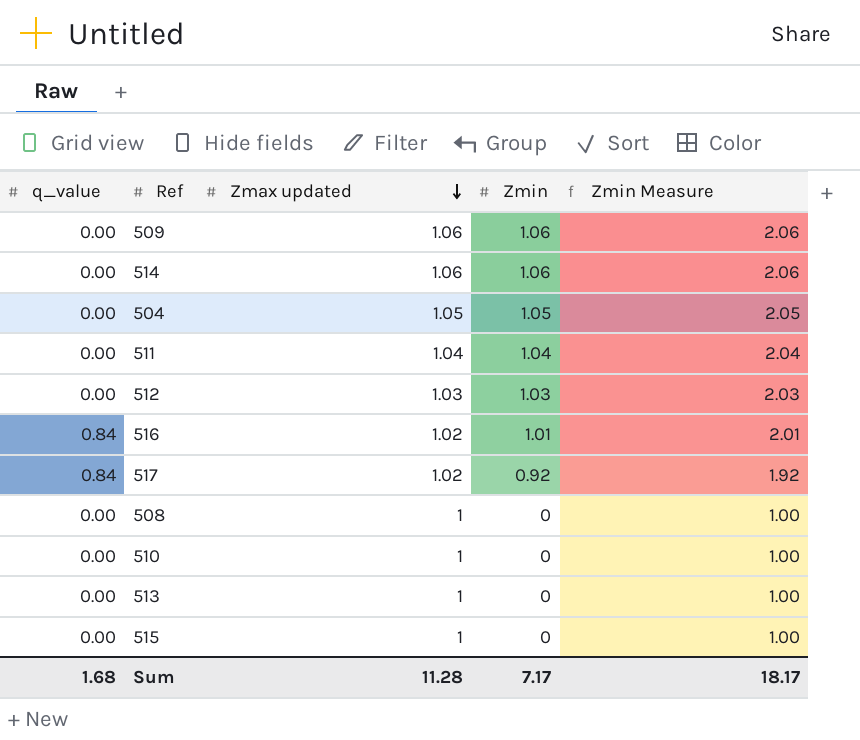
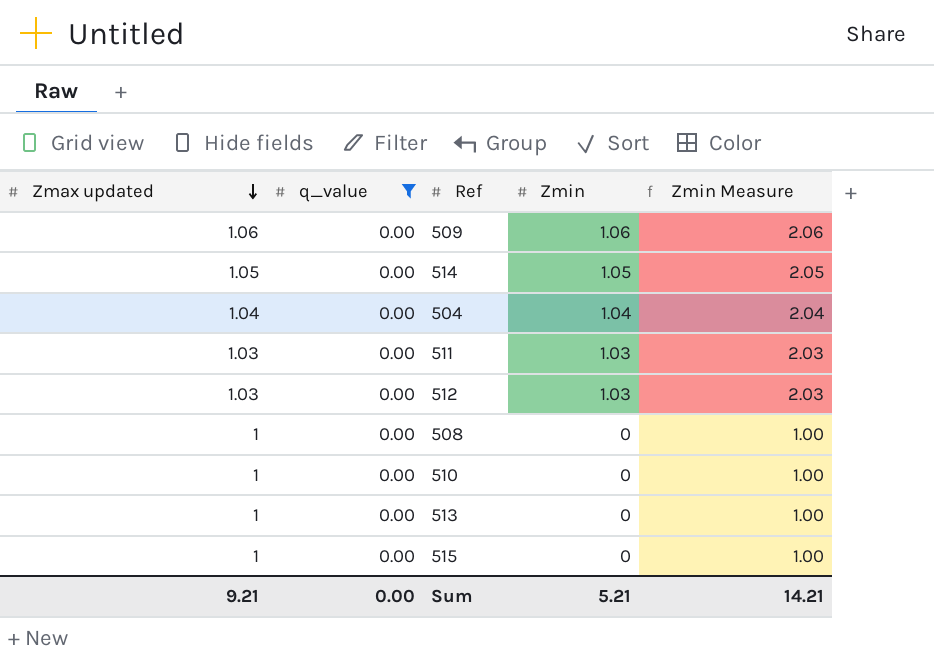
filter: none -> q_value = 0.00
column Zmax updated | position: 3 -> 1
514 | Zmax updated: 1.06 -> 1.05
514 | Zmin: 1.06 -> 1.05
514 | Zmin Measure: 2.06 -> 2.05
504 | Zmax updated: 1.05 -> 1.04
504 | Zmin: 1.05 -> 1.04
504 | Zmin Measure: 2.05 -> 2.04
511 | Zmax updated: 1.04 -> 1.03
511 | Zmin: 1.04 -> 1.03
511 | Zmin Measure: 2.04 -> 2.03
Sum | Zmax updated: 11.28 -> 9.21
Sum | q_value: 1.68 -> 0.00
Sum | Zmin: 7.17 -> 5.21
Sum | Zmin Measure: 18.17 -> 14.21

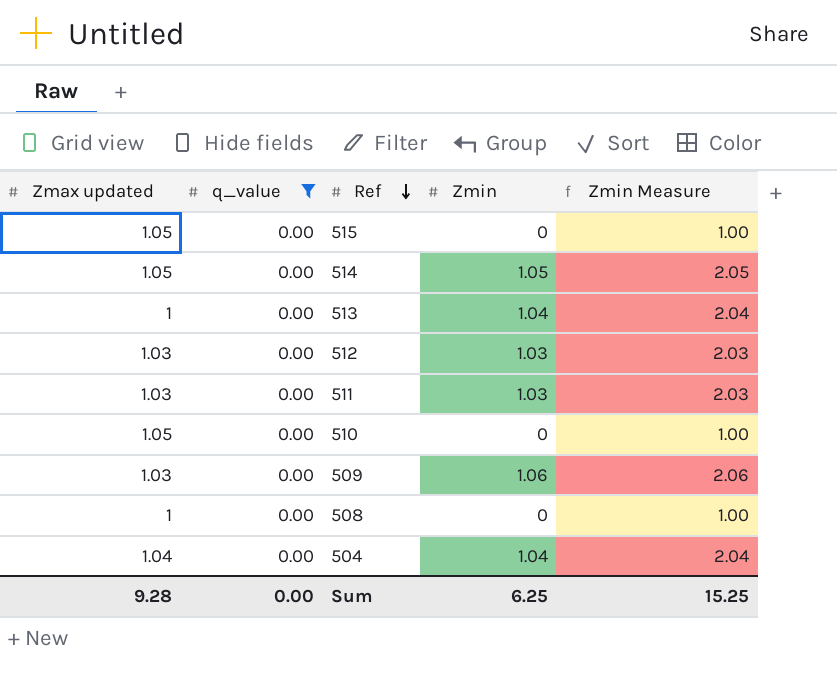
row order: Zmax updated descending -> Ref descending
515 | Zmax updated: 1 -> 1.05
513 | Zmin: 0 -> 1.04
513 | Zmin Measure: 1.00 -> 2.04
510 | Zmax updated: 1 -> 1.05
509 | Zmax updated: 1.06 -> 1.03
Sum | Zmax updated: 9.21 -> 9.28
Sum | Zmin: 5.21 -> 6.25
Sum | Zmin Measure: 14.21 -> 15.25

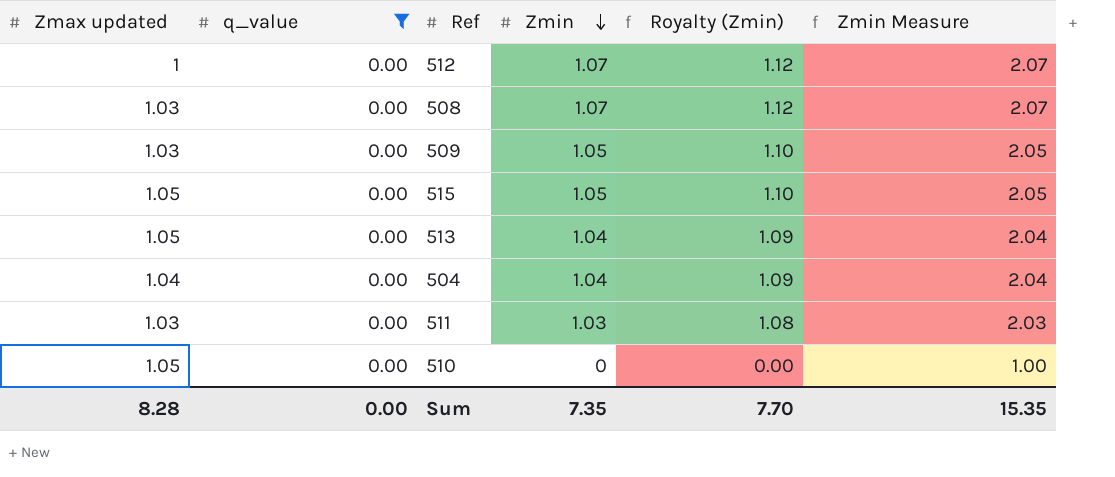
row order: Ref descending -> Zmin descending
column Royalty (Zmin) | formula: none -> [Zmin] * 1.05
row 514: 1.05 | 0.00 | 1.05 | 2.05 -> none
512 | Zmax updated: 1.03 -> 1
512 | Zmin: 1.03 -> 1.07
512 | Zmin Measure: 2.03 -> 2.07
508 | Zmax updated: 1 -> 1.03
508 | Zmin: 0 -> 1.07
508 | Zmin Measure: 1.00 -> 2.07
509 | Zmin: 1.06 -> 1.05
509 | Zmin Measure: 2.06 -> 2.05
515 | Zmin: 0 -> 1.05
515 | Zmin Measure: 1.00 -> 2.05
513 | Zmax updated: 1 -> 1.05
Sum | Zmax updated: 9.28 -> 8.28
Sum | Zmin: 6.25 -> 7.35
Sum | Zmin Measure: 15.25 -> 15.35

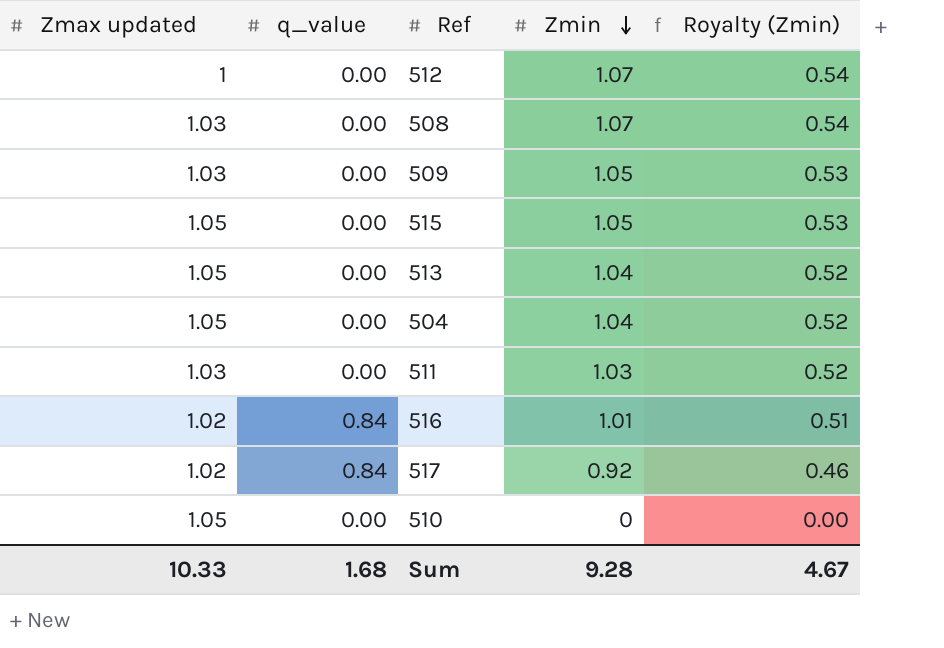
filter: q_value = 0.00 -> none
column Zmin Measure | formula: [Zmin] + 1 -> none
column Royalty (Zmin) | formula: [Zmin] * 1.05 -> [Zmin] * 0.5
504 | Zmax updated: 1.04 -> 1.05
Sum | Zmax updated: 8.28 -> 10.33
Sum | q_value: 0.00 -> 1.68
Sum | Zmin: 7.35 -> 9.28
Sum | Royalty (Zmin): 7.70 -> 4.67

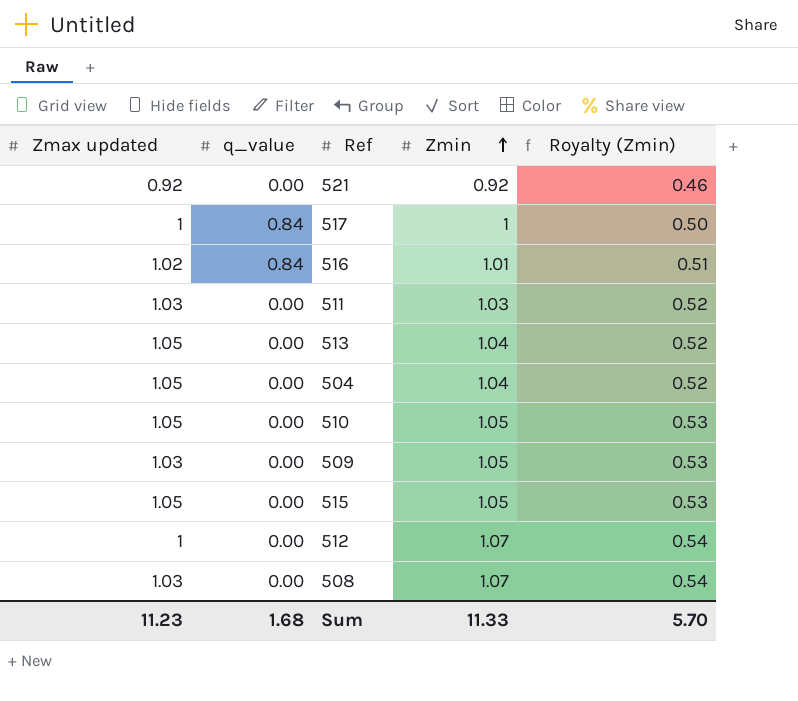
row order: Zmin descending -> Zmin ascending
row 521: none -> 0.92 | 0.00 | 0.92 | 0.46
517 | Zmax updated: 1.02 -> 1
517 | Zmin: 0.92 -> 1
517 | Royalty (Zmin): 0.46 -> 0.50
510 | Zmin: 0 -> 1.05
510 | Royalty (Zmin): 0.00 -> 0.53
Sum | Zmax updated: 10.33 -> 11.23
Sum | Zmin: 9.28 -> 11.33
Sum | Royalty (Zmin): 4.67 -> 5.70

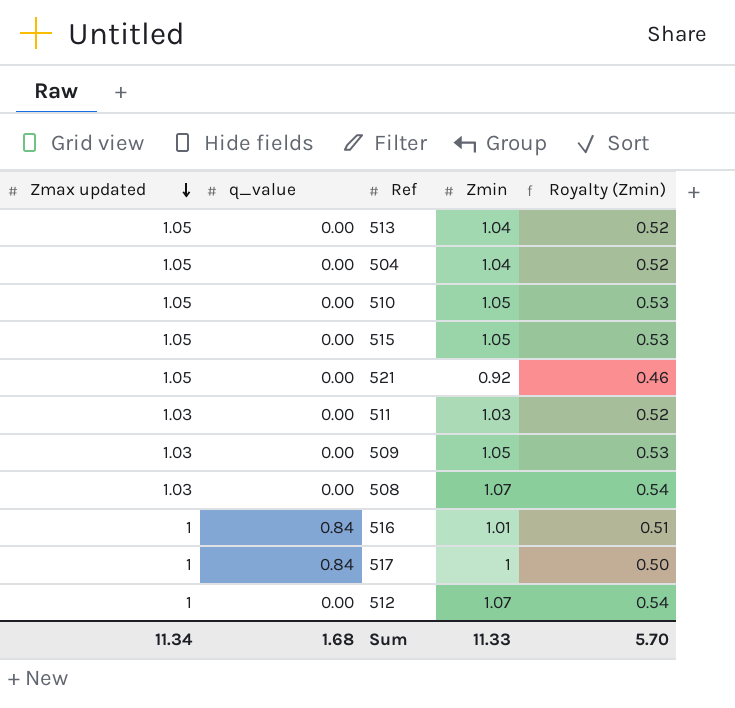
row order: Zmin ascending -> Zmax updated descending
521 | Zmax updated: 0.92 -> 1.05
516 | Zmax updated: 1.02 -> 1
Sum | Zmax updated: 11.23 -> 11.34

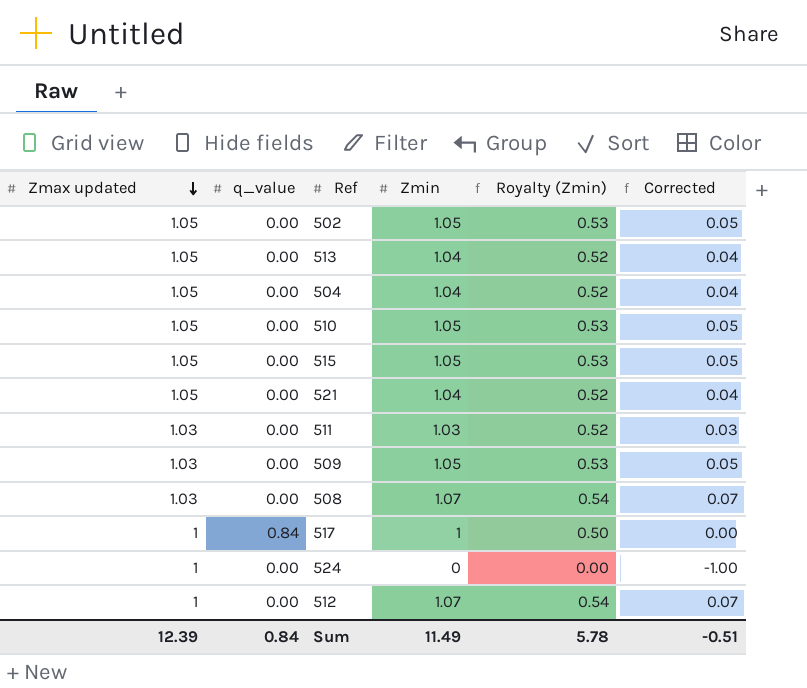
column Corrected | formula: none -> [Zmin] - 1
row 516: 1 | 0.84 | 1.01 | 0.51 -> none
row 502: none -> 1.05 | 0.00 | 1.05 | 0.53 | 0.05
521 | Zmin: 0.92 -> 1.04
521 | Royalty (Zmin): 0.46 -> 0.52
row 524: none -> 1 | 0.00 | 0 | 0.00 | -1.00
Sum | Zmax updated: 11.34 -> 12.39
Sum | q_value: 1.68 -> 0.84
Sum | Zmin: 11.33 -> 11.49
Sum | Royalty (Zmin): 5.70 -> 5.78

